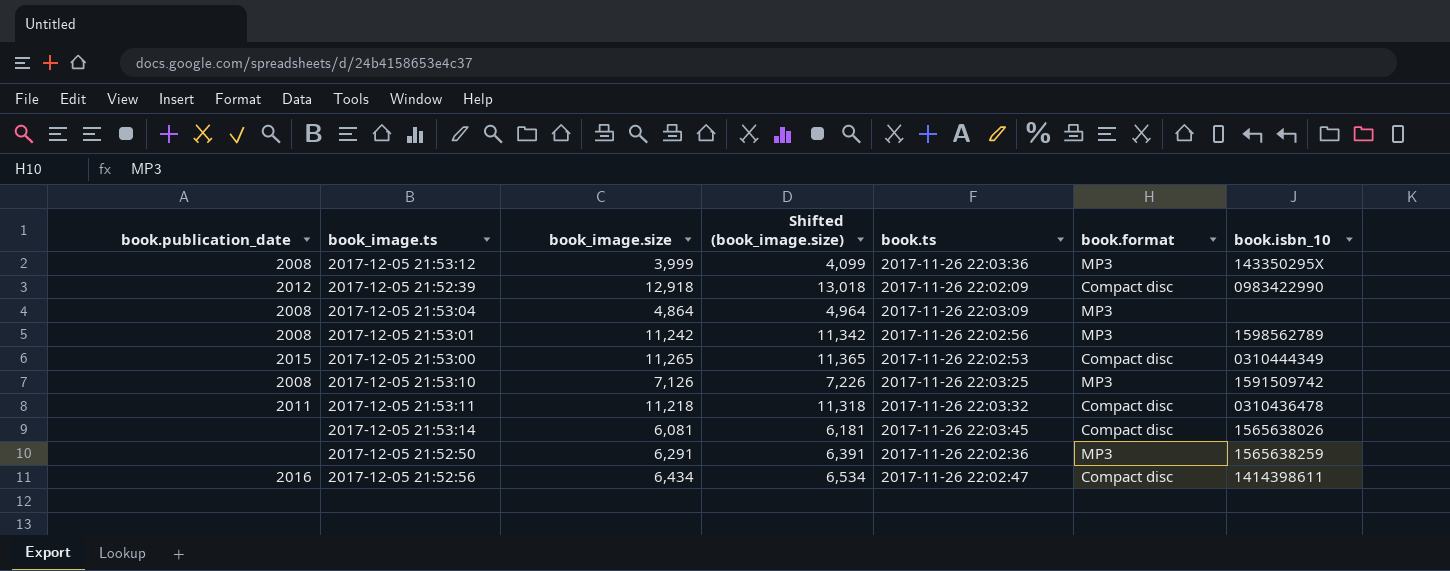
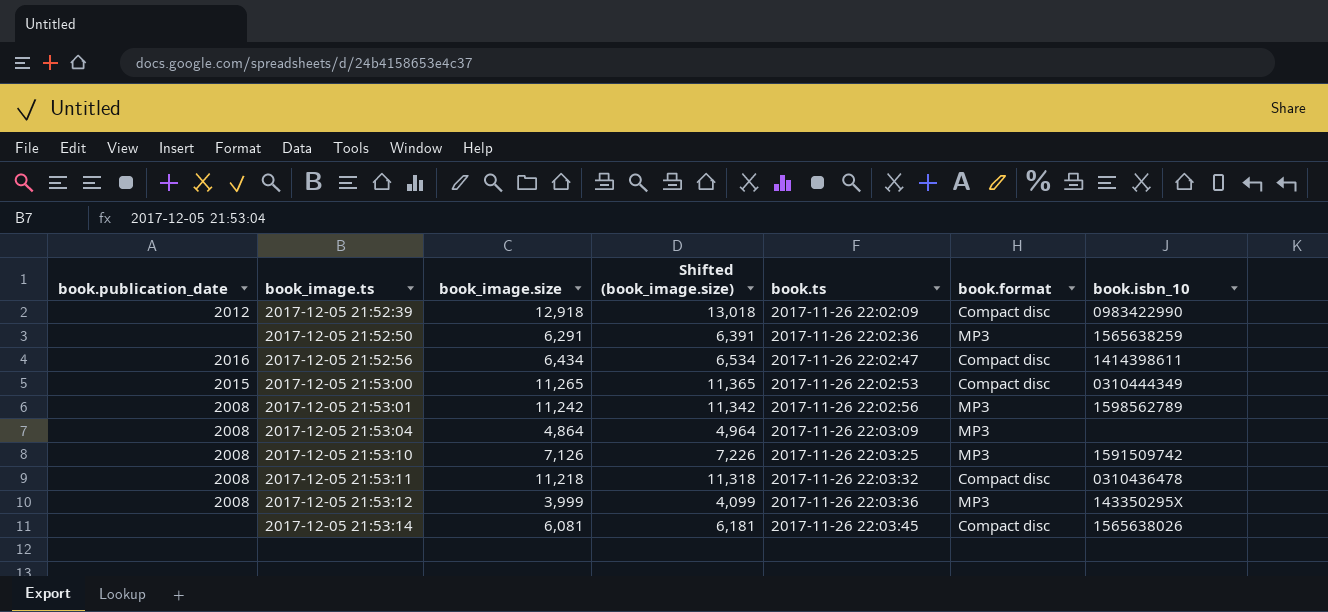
row order: none -> book_image.ts ascending
2017-12-05 21:53:11 | book.publication_date: 2011 -> 2008

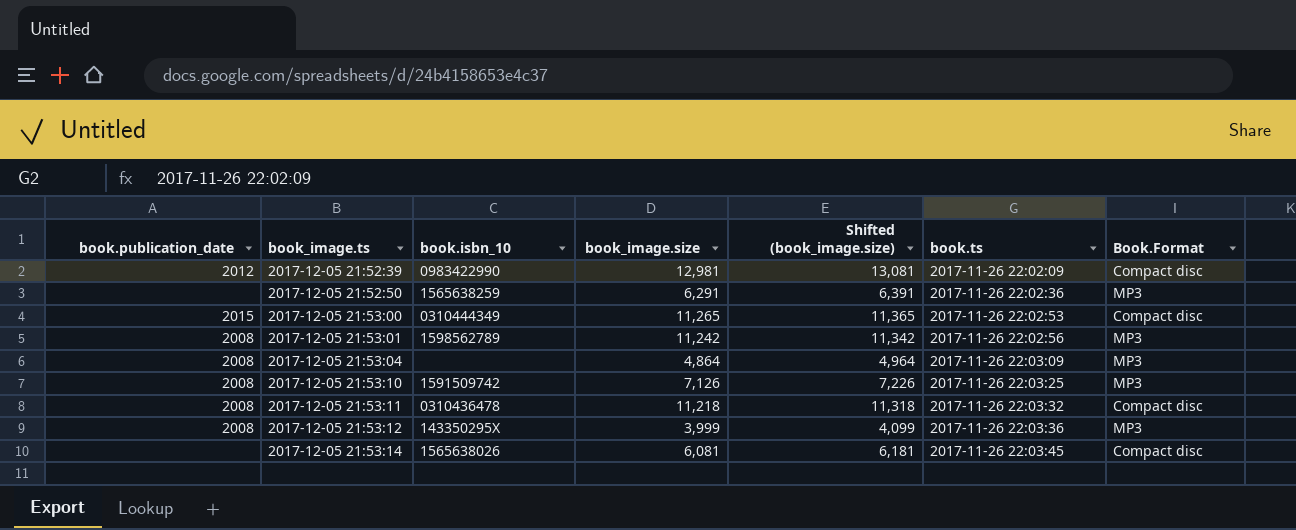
column book.isbn_10 | position: 7 -> 3
column name: book.format -> Book.Format
row 2017-12-05 21:52:56: 2016 | 6,434 | 6,534 | 2017-11-26 22:02:47 | Compact disc | 1414398611 -> none
2017-12-05 21:52:39 | book_image.size: 12,918 -> 12,981
2017-12-05 21:52:39 | Shifted (book_image.size): 13,018 -> 13,081

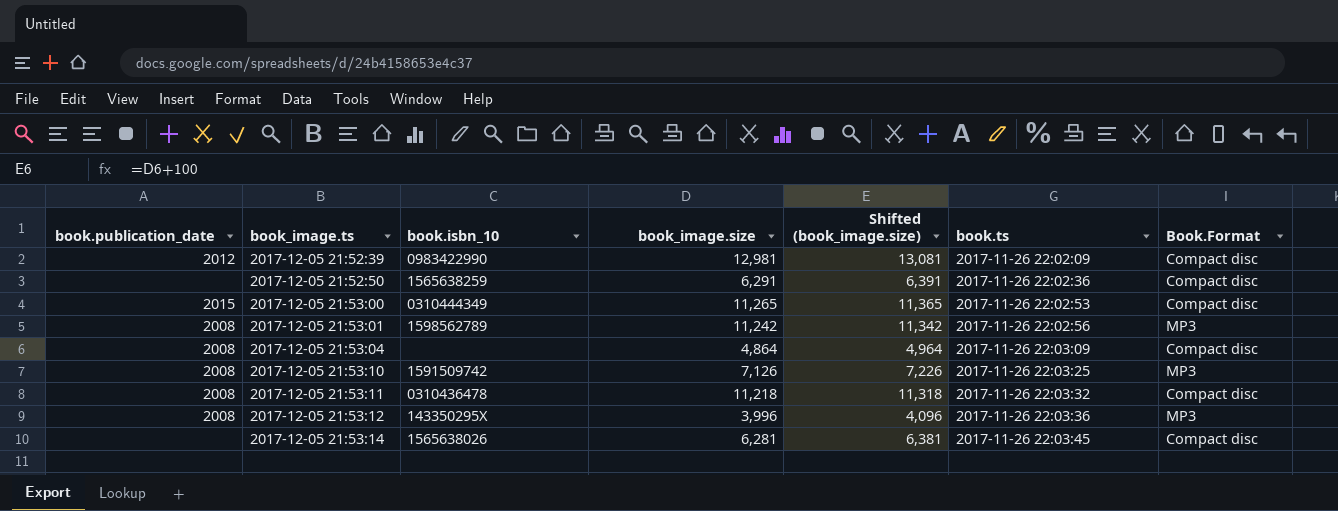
2017-12-05 21:52:50 | Book.Format: MP3 -> Compact disc
2017-12-05 21:53:04 | Book.Format: MP3 -> Compact disc
2017-12-05 21:53:12 | book_image.size: 3,999 -> 3,996
2017-12-05 21:53:12 | Shifted (book_image.size): 4,099 -> 4,096
2017-12-05 21:53:14 | book_image.size: 6,081 -> 6,281
2017-12-05 21:53:14 | Shifted (book_image.size): 6,181 -> 6,381

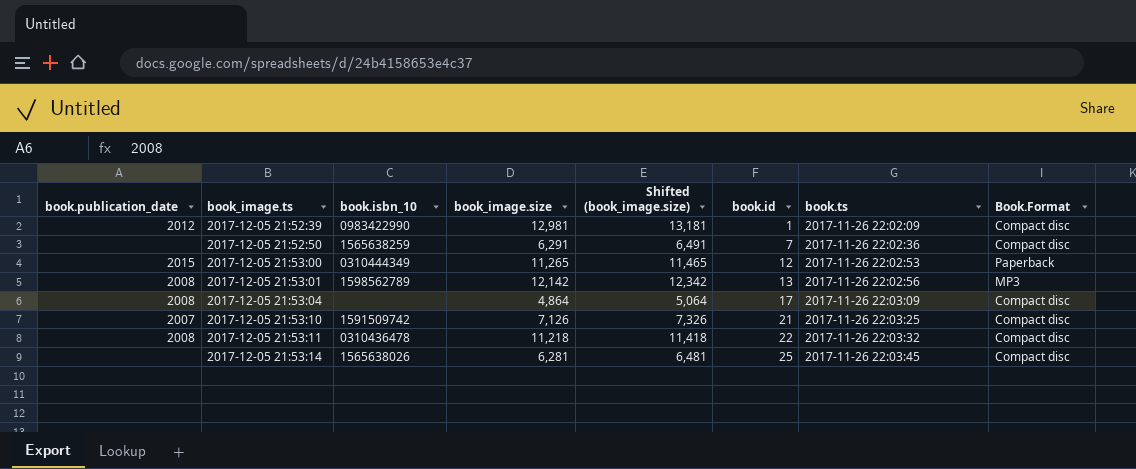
column Shifted (book_image.size) | formula: [book_image.size] + 100 -> [book_image.size] + 200
column book.id | position: none -> 6
row 2017-12-05 21:53:12: 2008 | 143350295X | 3,996 | 4,096 | 2017-11-26 22:03:36 | MP3 -> none
2017-12-05 21:53:00 | Book.Format: Compact disc -> Paperback
2017-12-05 21:53:01 | book_image.size: 11,242 -> 12,142
2017-12-05 21:53:10 | book.publication_date: 2008 -> 2007
2017-12-05 21:53:10 | Book.Format: MP3 -> Compact disc

